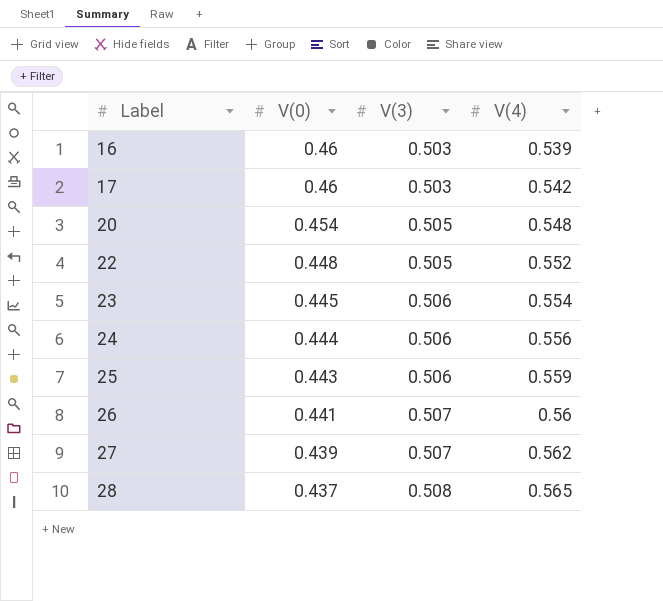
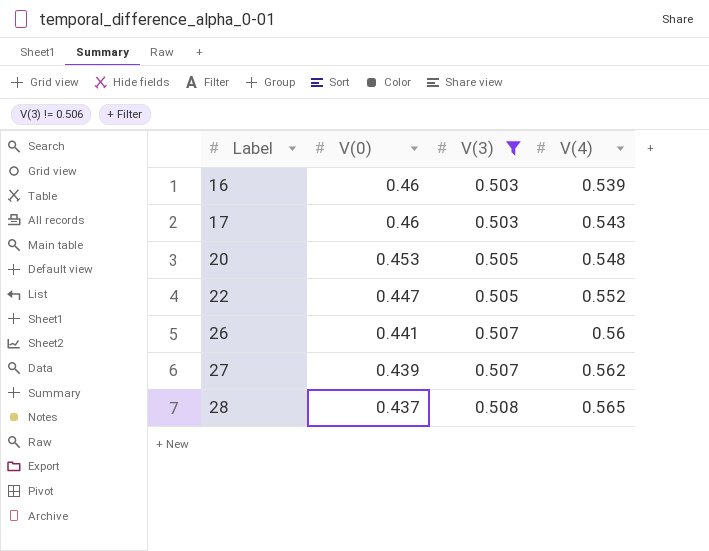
filter: none -> V(3) != 0.506
17 | V(4): 0.542 -> 0.543
20 | V(0): 0.454 -> 0.453
22 | V(0): 0.448 -> 0.447

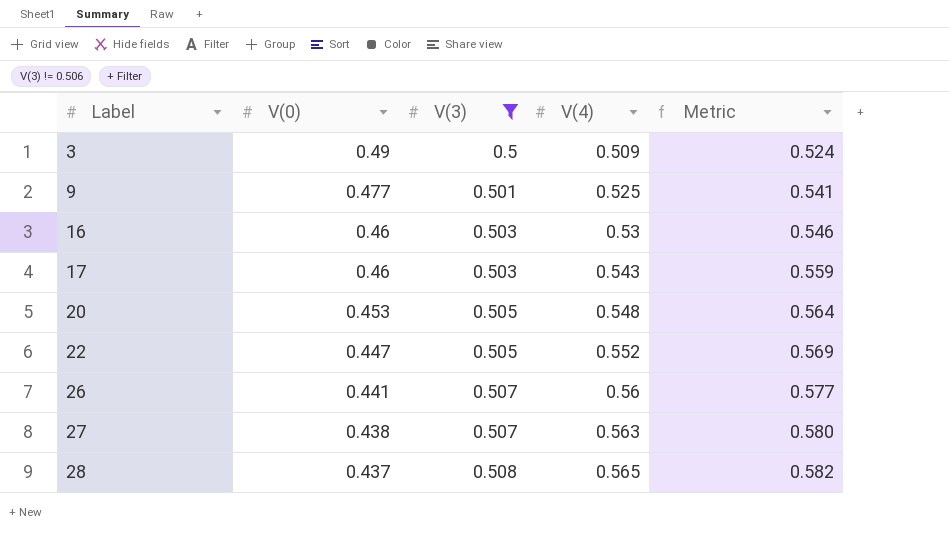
column Metric | formula: none -> [V(4)] * 1.03
row 3: none -> 0.49 | 0.5 | 0.509 | 0.524
row 9: none -> 0.477 | 0.501 | 0.525 | 0.541
16 | V(4): 0.539 -> 0.53
27 | V(0): 0.439 -> 0.438
27 | V(4): 0.562 -> 0.563

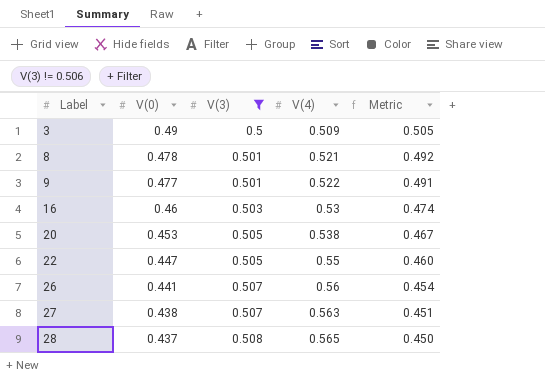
column Metric | formula: [V(4)] * 1.03 -> [V(0)] * 1.03
row 17: 0.46 | 0.503 | 0.543 | 0.559 -> none
row 8: none -> 0.478 | 0.501 | 0.521 | 0.492
9 | V(4): 0.525 -> 0.522
20 | V(4): 0.548 -> 0.538
22 | V(4): 0.552 -> 0.55

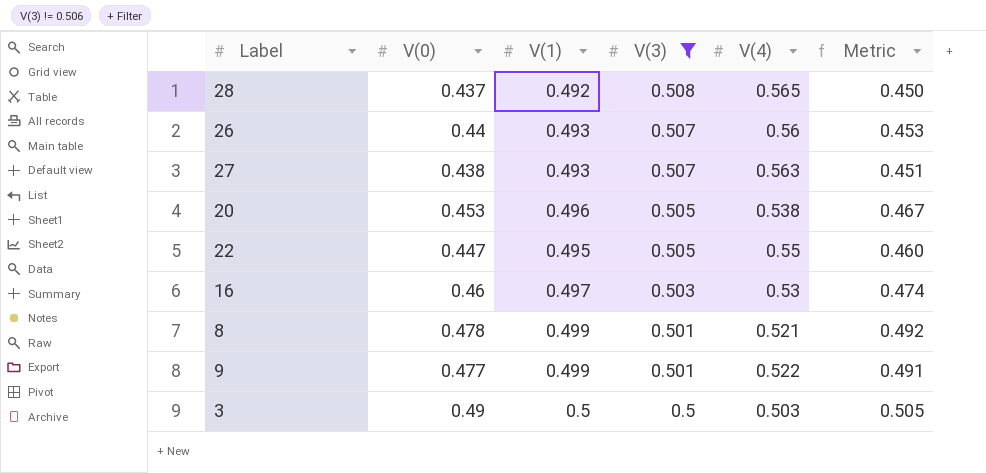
row order: Label ascending -> V(3) descending
column V(1) | position: none -> 3
26 | V(0): 0.441 -> 0.44
26 | Metric: 0.454 -> 0.453
3 | V(4): 0.509 -> 0.503

